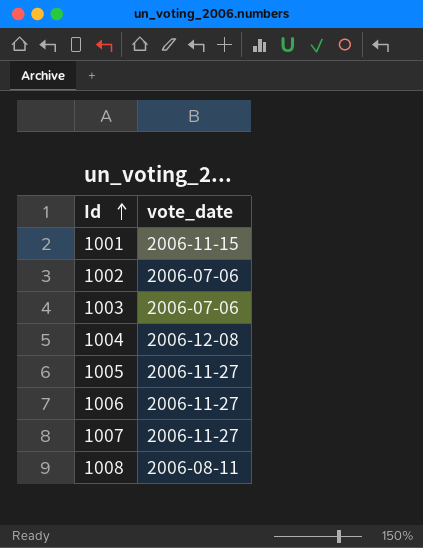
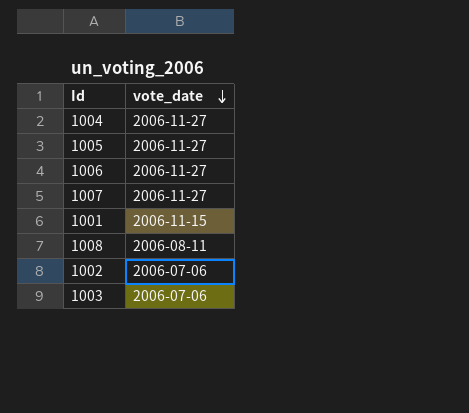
row order: Id ascending -> vote_date descending
1004 | vote_date: 2006-12-08 -> 2006-11-27

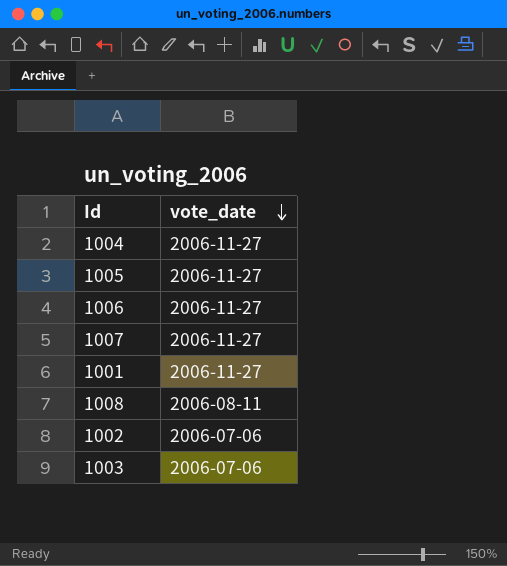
1001 | vote_date: 2006-11-15 -> 2006-11-27

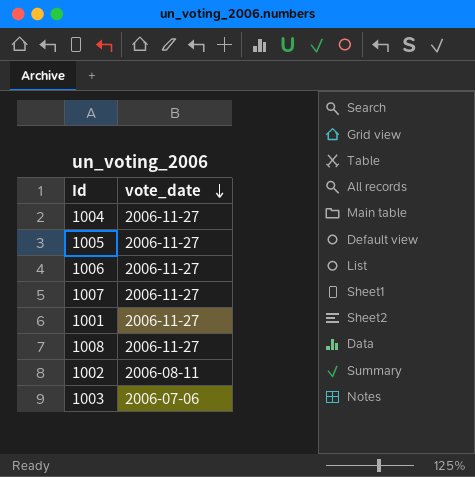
1008 | vote_date: 2006-08-11 -> 2006-11-27
1002 | vote_date: 2006-07-06 -> 2006-08-11

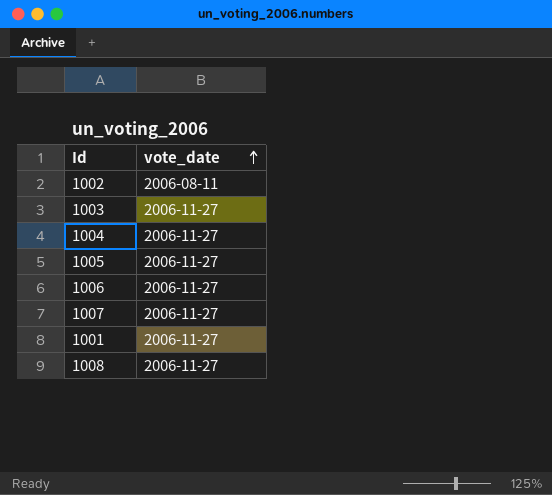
row order: vote_date descending -> vote_date ascending
1003 | vote_date: 2006-07-06 -> 2006-11-27

